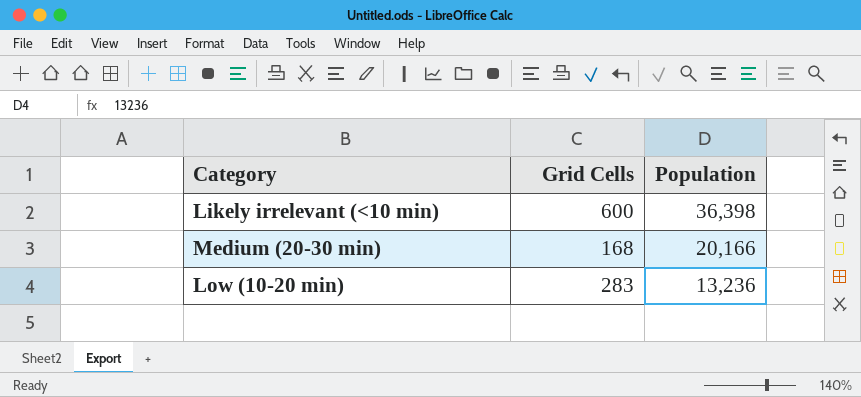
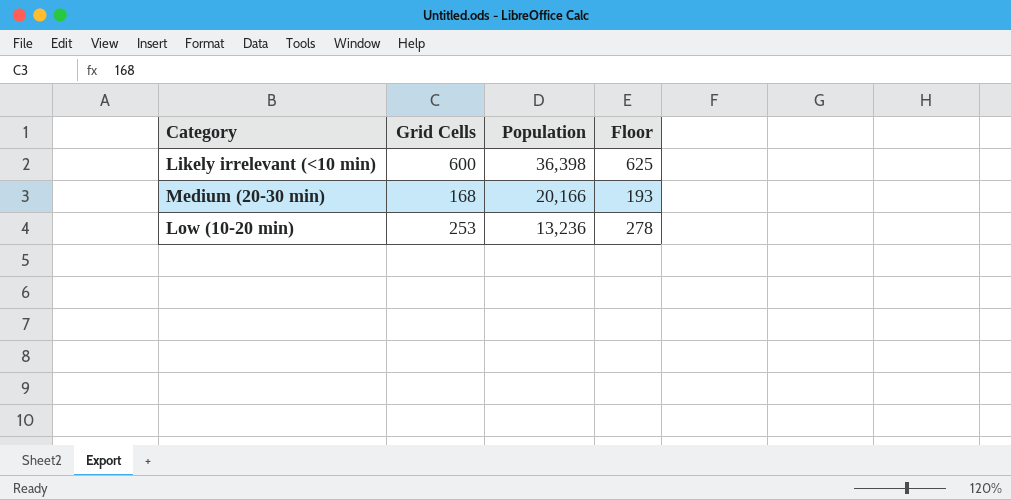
column Floor | formula: none -> [Grid Cells] + 25
Low (10-20 min) | Grid Cells: 283 -> 253

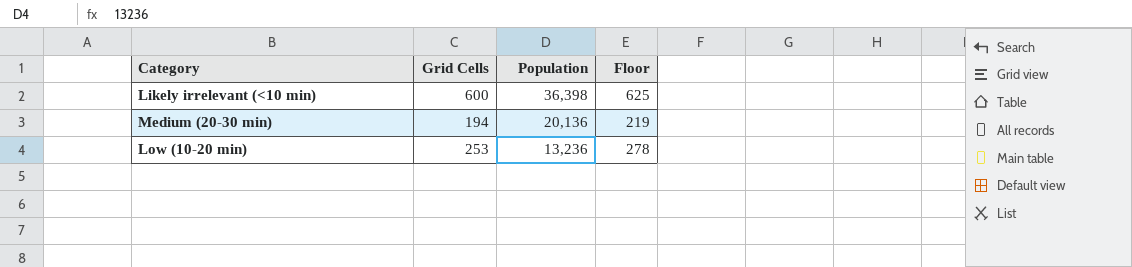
Medium (20-30 min) | Grid Cells: 168 -> 194
Medium (20-30 min) | Population: 20,166 -> 20,136
Medium (20-30 min) | Floor: 193 -> 219

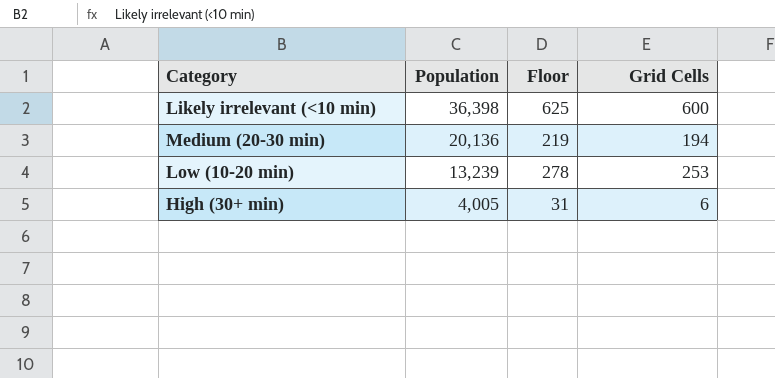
column Grid Cells | position: 2 -> 4
Low (10-20 min) | Population: 13,236 -> 13,239
row High (30+ min): none -> 4,005 | 31 | 6

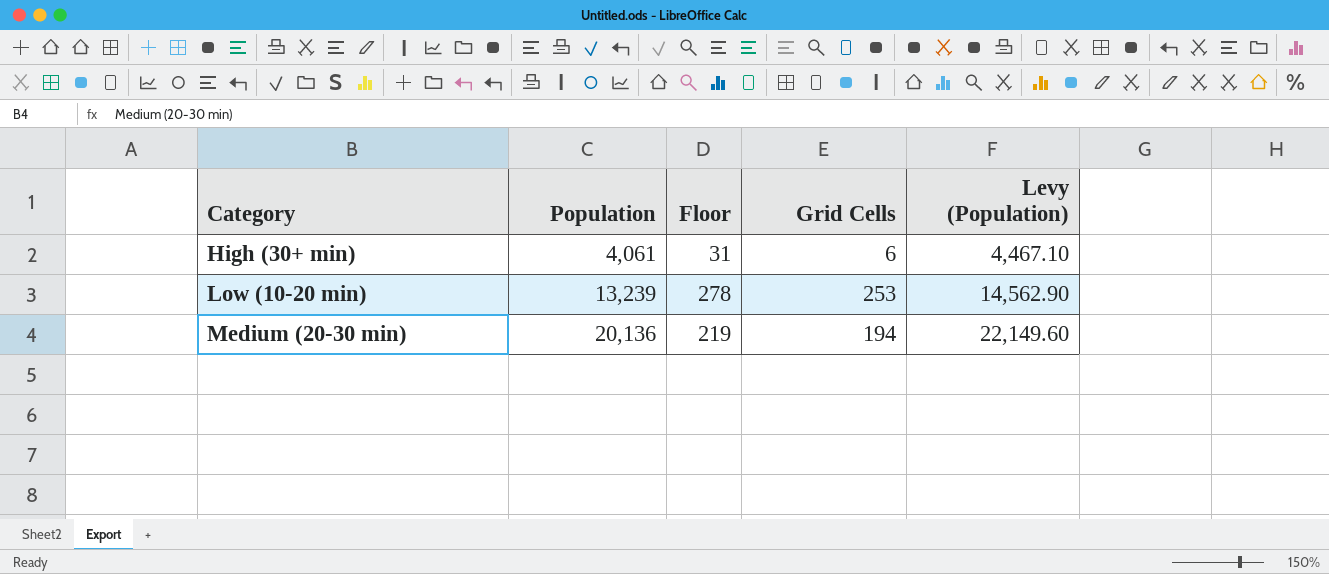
row order: Population descending -> Category ascending
column Levy (Population) | formula: none -> [Population] * 1.1
row Likely irrelevant (<10 min): 36,398 | 625 | 600 -> none
High (30+ min) | Population: 4,005 -> 4,061

